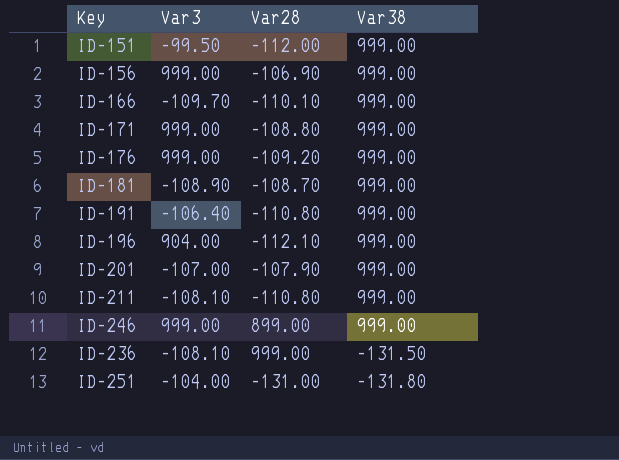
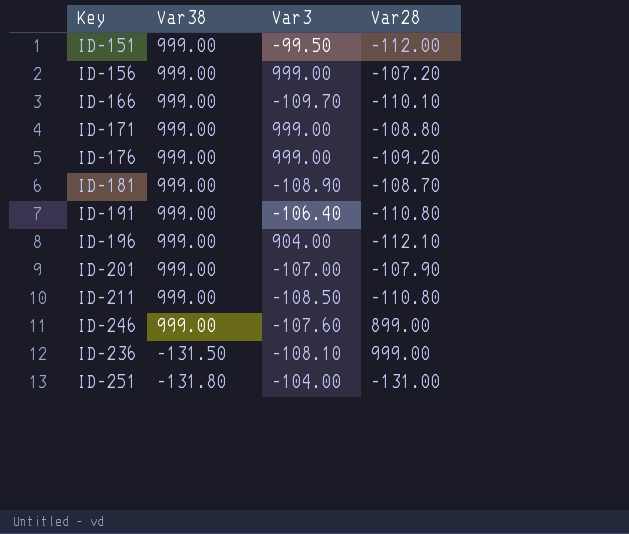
column Var38 | position: 4 -> 2
ID-156 | Var28: -106.90 -> -107.20
ID-211 | Var3: -108.10 -> -108.50
ID-246 | Var3: 999.00 -> -107.60

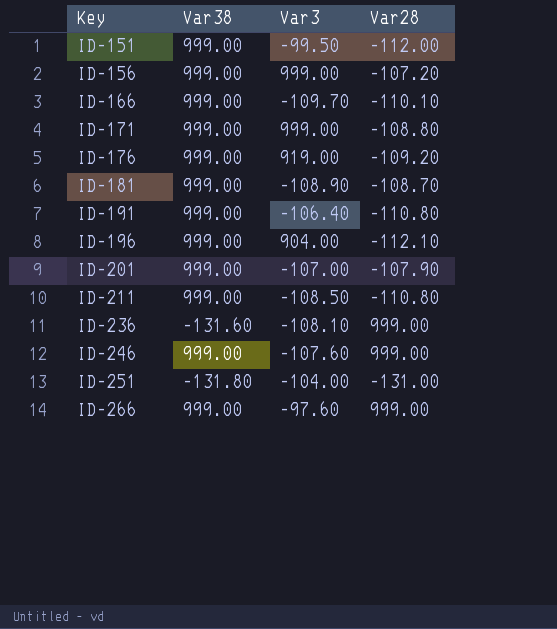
row order: Var38 descending -> Key ascending
ID-176 | Var3: 999.00 -> 919.00
ID-236 | Var38: -131.50 -> -131.60
ID-246 | Var28: 899.00 -> 999.00
row ID-266: none -> 999.00 | -97.60 | 999.00

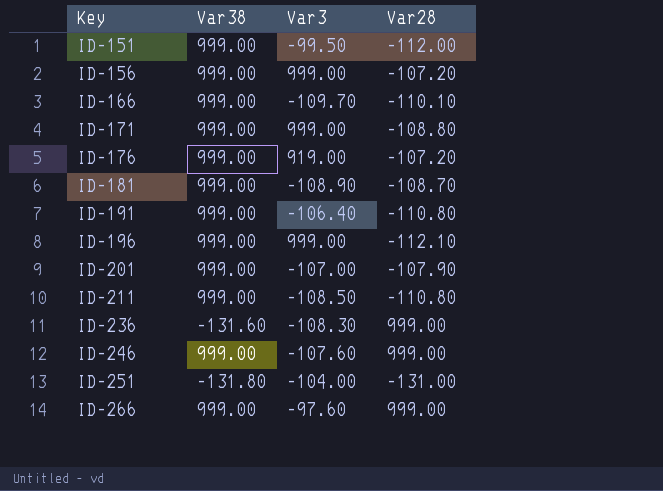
ID-176 | Var28: -109.20 -> -107.20
ID-196 | Var3: 904.00 -> 999.00
ID-236 | Var3: -108.10 -> -108.30

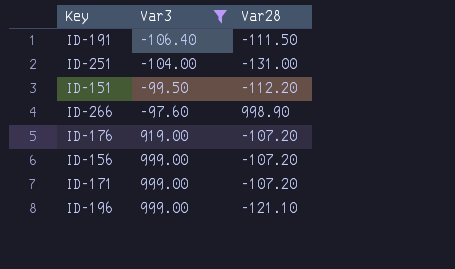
filter: none -> Var3 >= -106.40
row order: Key ascending -> Var3 ascending
column Var38 | position: 2 -> none
ID-191 | Var28: -110.80 -> -111.50
ID-151 | Var28: -112.00 -> -112.20
ID-266 | Var28: 999.00 -> 998.90
ID-171 | Var28: -108.80 -> -107.20
ID-196 | Var28: -112.10 -> -121.10

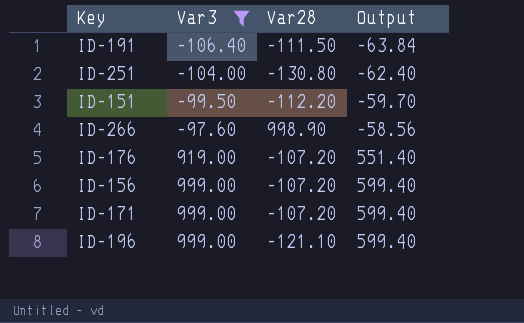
column Output | formula: none -> [Var3] * 0.6
ID-251 | Var28: -131.00 -> -130.80

